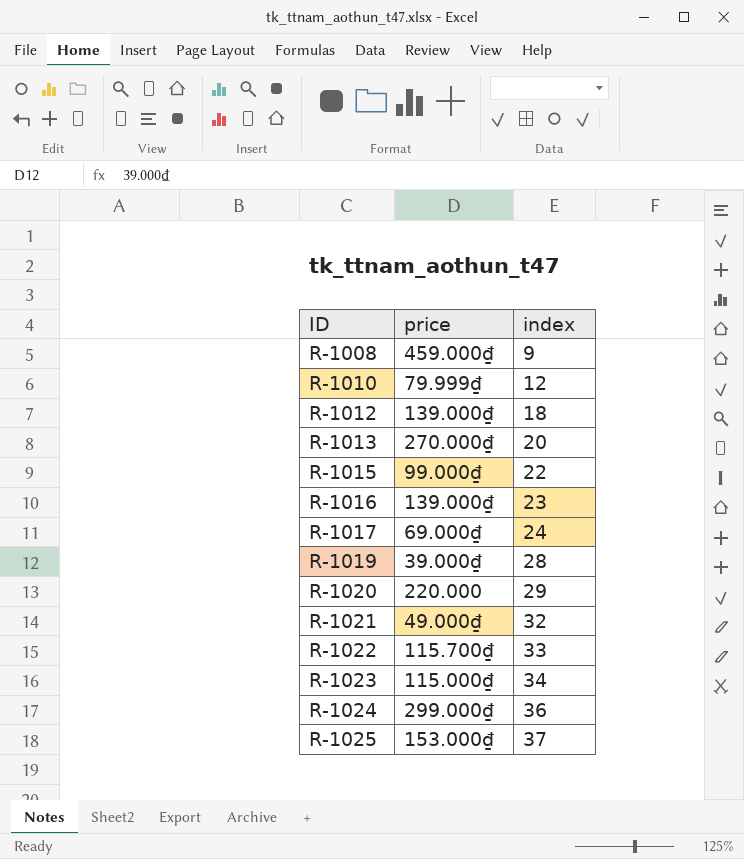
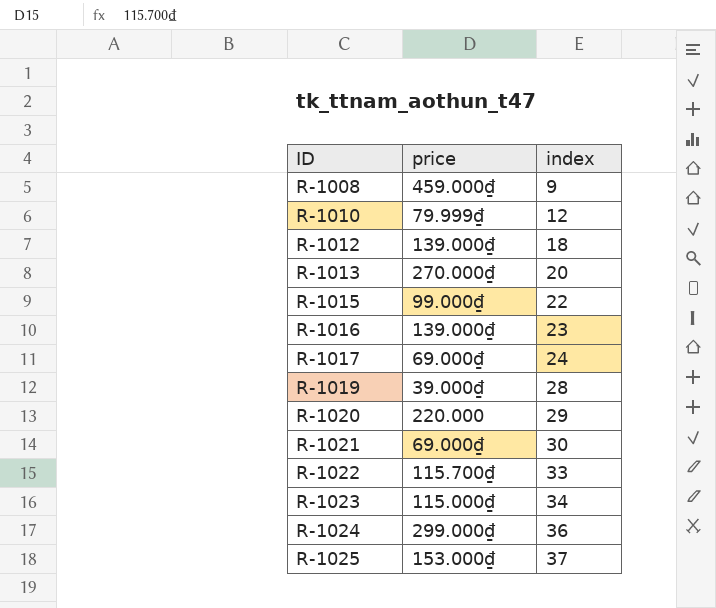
R-1021 | price: 49.000₫ -> 69.000₫
R-1021 | index: 32 -> 30

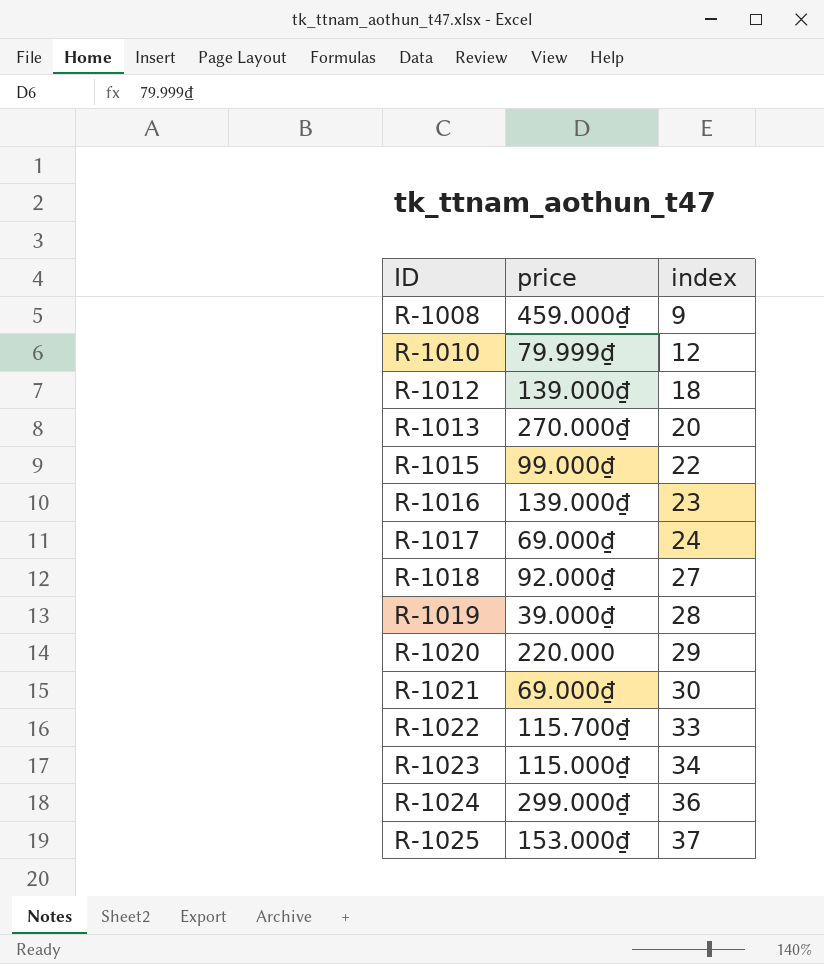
row R-1018: none -> 92.000₫ | 27

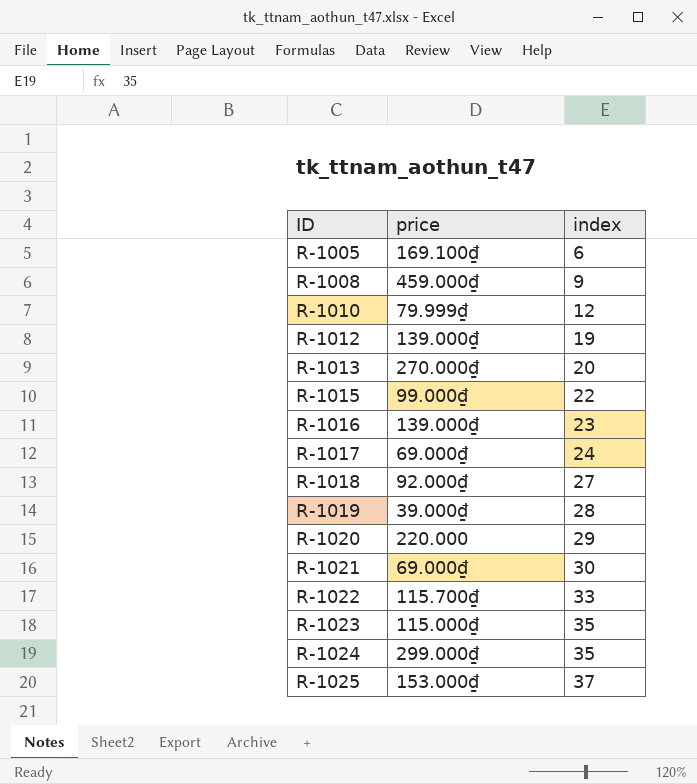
row R-1005: none -> 169.100₫ | 6
R-1012 | index: 18 -> 19
R-1023 | index: 34 -> 35
R-1024 | index: 36 -> 35

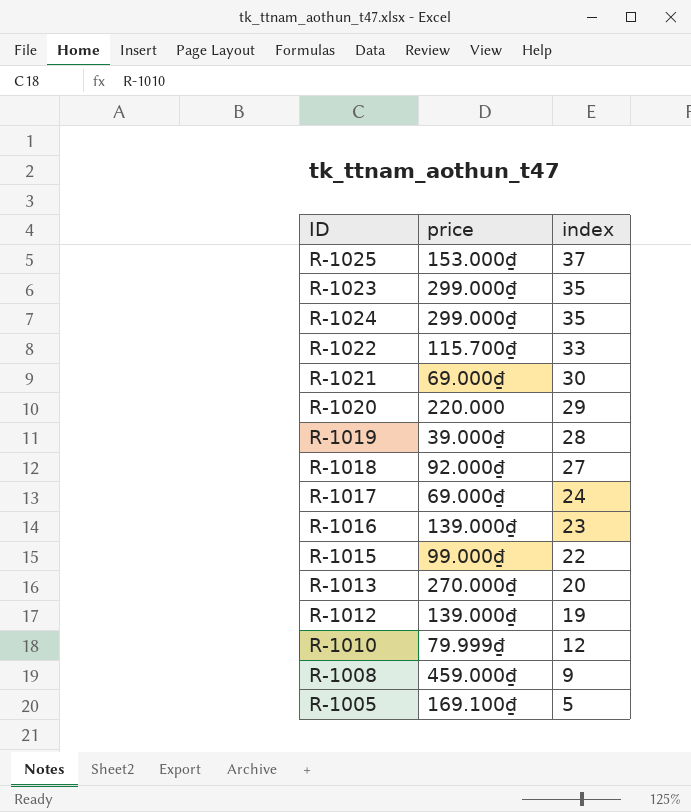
row order: ID ascending -> index descending
R-1023 | price: 115.000₫ -> 299.000₫
R-1005 | index: 6 -> 5

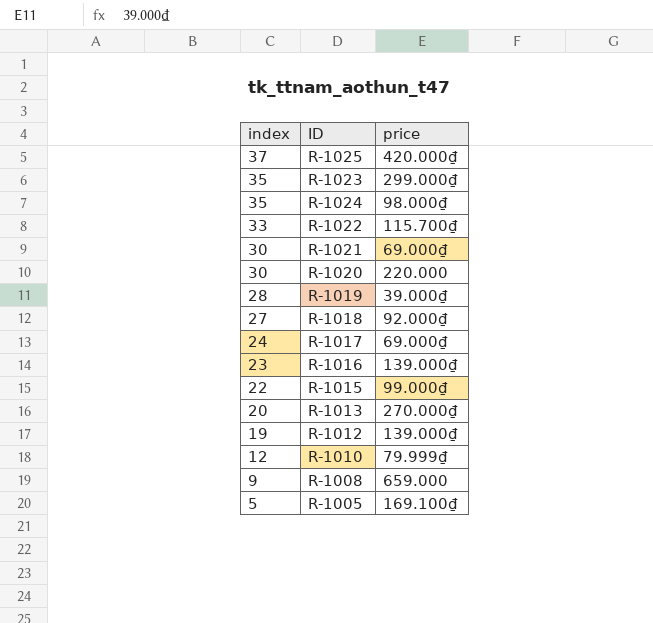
column index | position: 3 -> 1
R-1025 | price: 153.000₫ -> 420.000₫
R-1024 | price: 299.000₫ -> 98.000₫
R-1020 | index: 29 -> 30
R-1008 | price: 459.000₫ -> 659.000

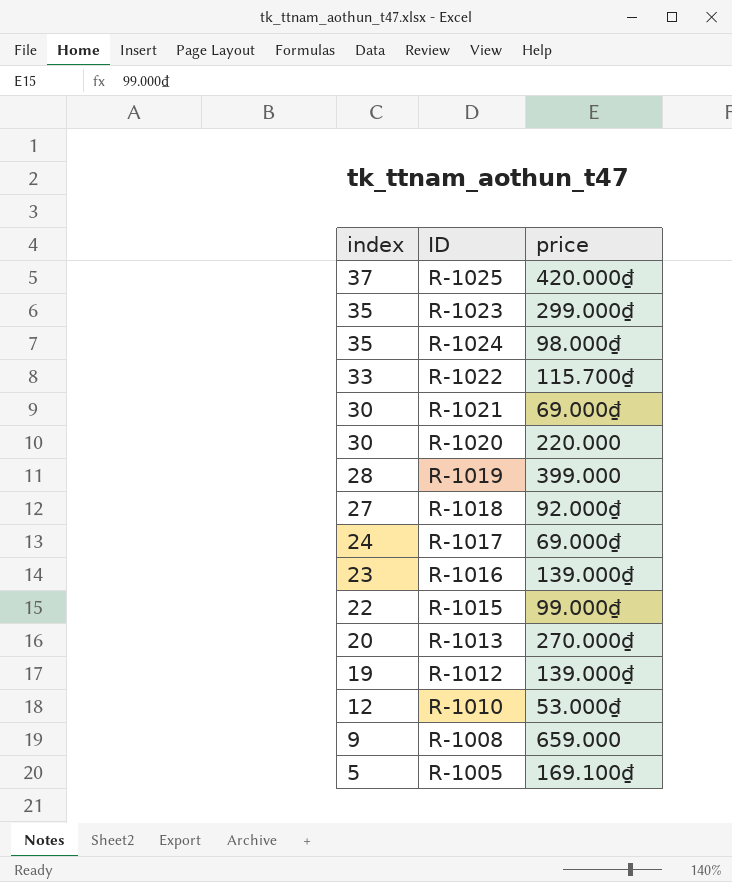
R-1019 | price: 39.000₫ -> 399.000
R-1010 | price: 79.999₫ -> 53.000₫

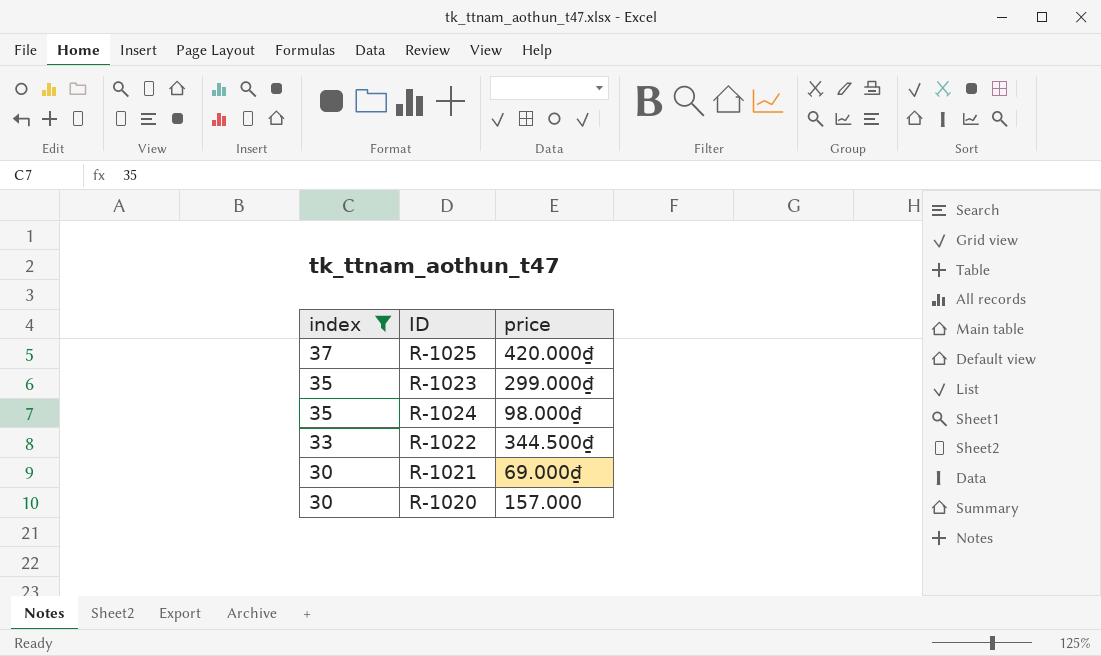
filter: none -> index >= 30
R-1022 | price: 115.700₫ -> 344.500₫
R-1020 | price: 220.000 -> 157.000

